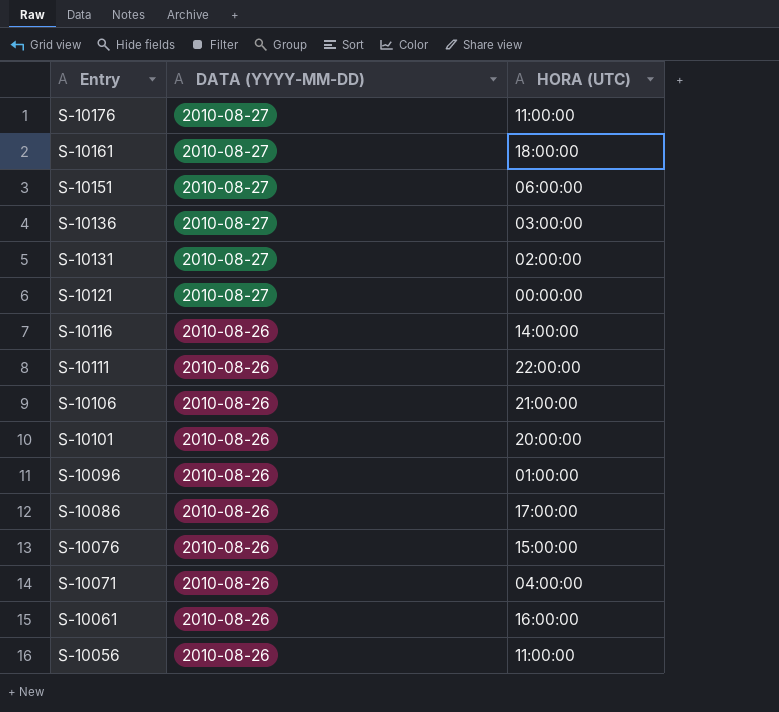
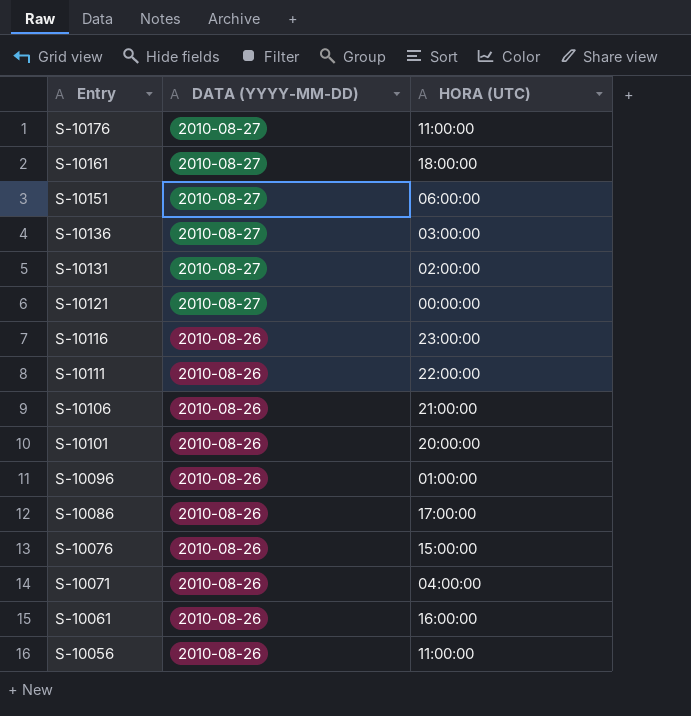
S-10116 | HORA (UTC): 14:00:00 -> 23:00:00

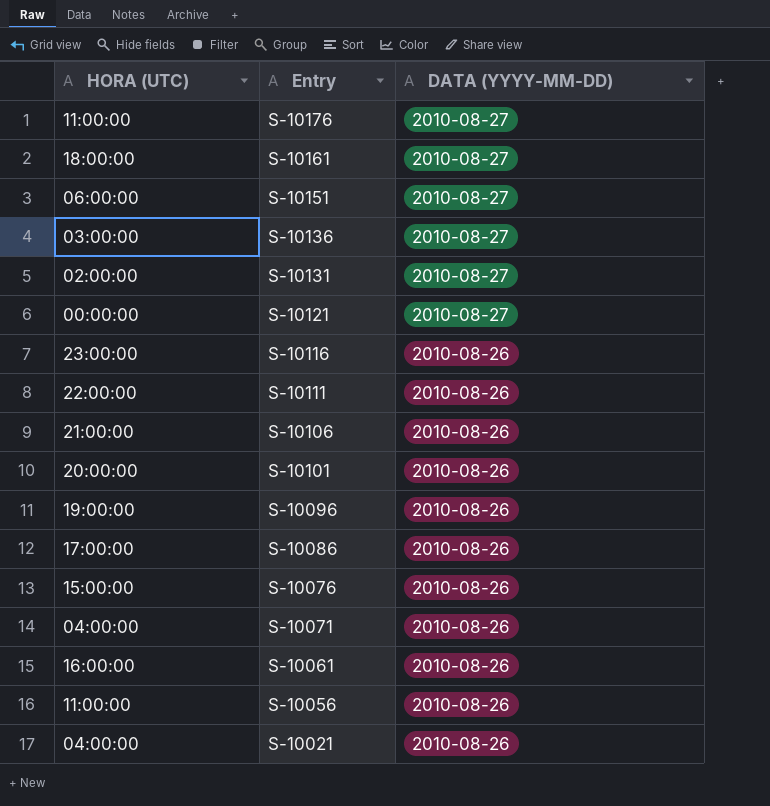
column HORA (UTC) | position: 3 -> 1
S-10096 | HORA (UTC): 01:00:00 -> 19:00:00
row S-10021: none -> 04:00:00 | 2010-08-26

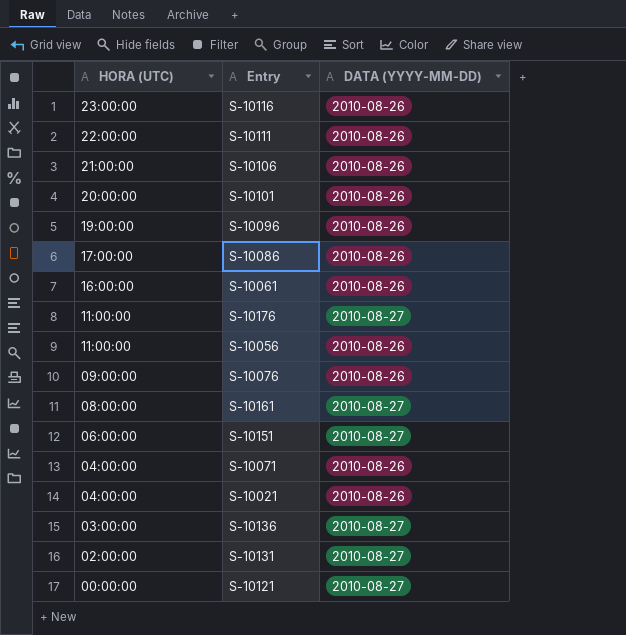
row order: Entry descending -> HORA (UTC) descending
S-10076 | HORA (UTC): 15:00:00 -> 09:00:00
S-10161 | HORA (UTC): 18:00:00 -> 08:00:00

